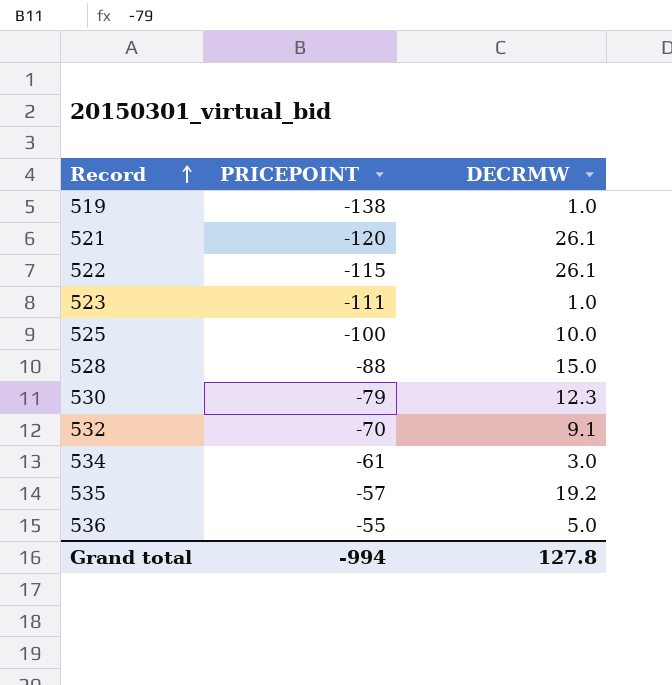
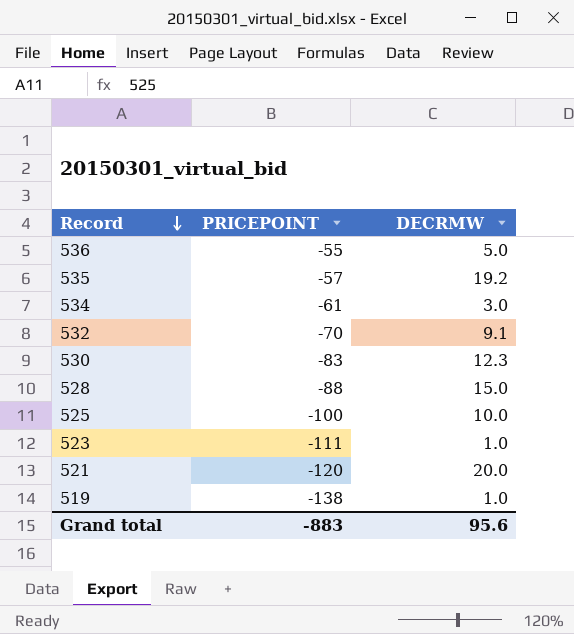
row order: Record ascending -> Record descending
row 522: -115 | 26.1 -> none
530 | PRICEPOINT: -79 -> -83
521 | DECRMW: 26.1 -> 20.0
Grand total | PRICEPOINT: -994 -> -883
Grand total | DECRMW: 127.8 -> 95.6

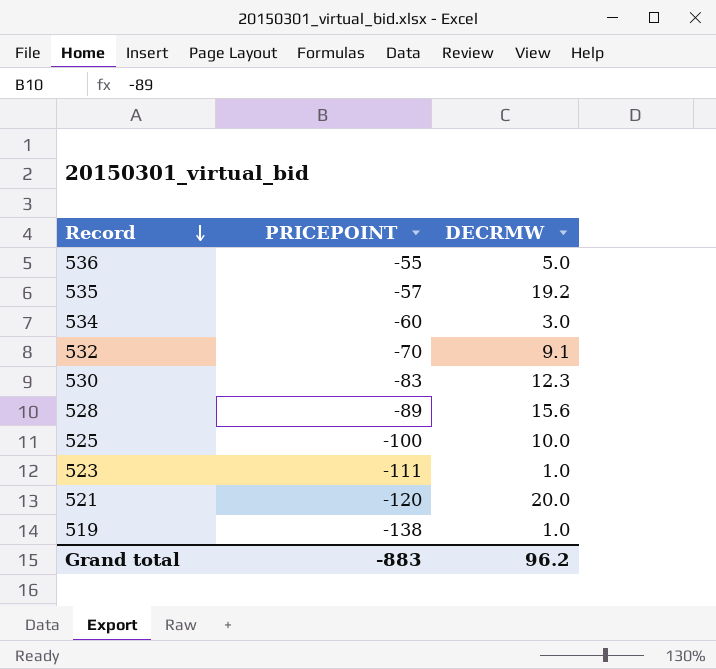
534 | PRICEPOINT: -61 -> -60
528 | PRICEPOINT: -88 -> -89
528 | DECRMW: 15.0 -> 15.6
Grand total | DECRMW: 95.6 -> 96.2

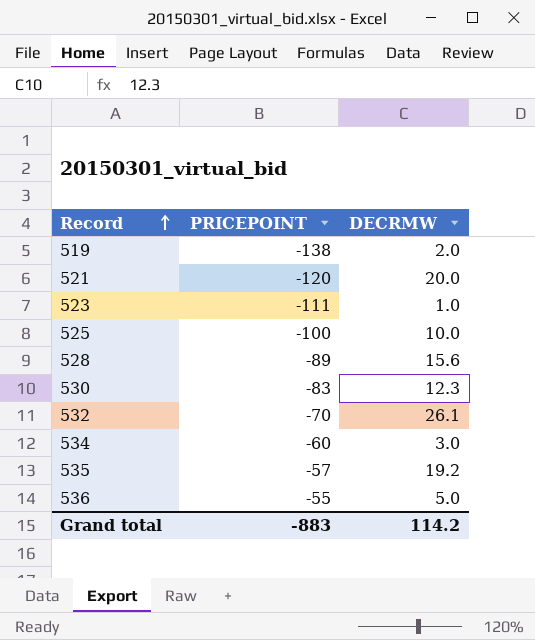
row order: Record descending -> Record ascending
519 | DECRMW: 1.0 -> 2.0
532 | DECRMW: 9.1 -> 26.1
Grand total | DECRMW: 96.2 -> 114.2

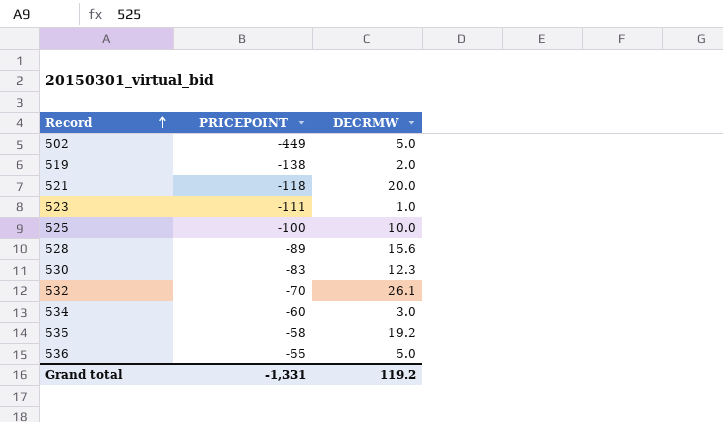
row 502: none -> -449 | 5.0
521 | PRICEPOINT: -120 -> -118
535 | PRICEPOINT: -57 -> -58
Grand total | PRICEPOINT: -883 -> -1,331
Grand total | DECRMW: 114.2 -> 119.2

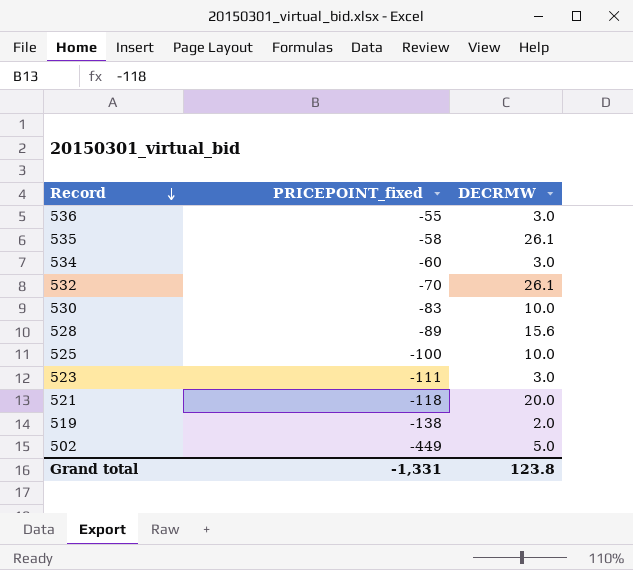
row order: Record ascending -> Record descending
column name: PRICEPOINT -> PRICEPOINT_fixed
536 | DECRMW: 5.0 -> 3.0
535 | DECRMW: 19.2 -> 26.1
530 | DECRMW: 12.3 -> 10.0
523 | DECRMW: 1.0 -> 3.0
Grand total | DECRMW: 119.2 -> 123.8

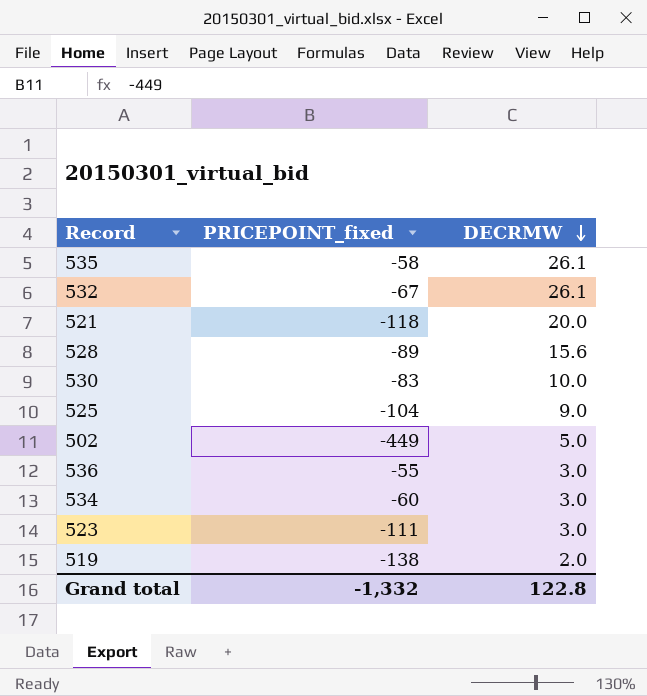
row order: Record descending -> DECRMW descending
532 | PRICEPOINT_fixed: -70 -> -67
525 | PRICEPOINT_fixed: -100 -> -104
525 | DECRMW: 10.0 -> 9.0
Grand total | PRICEPOINT_fixed: -1,331 -> -1,332
Grand total | DECRMW: 123.8 -> 122.8

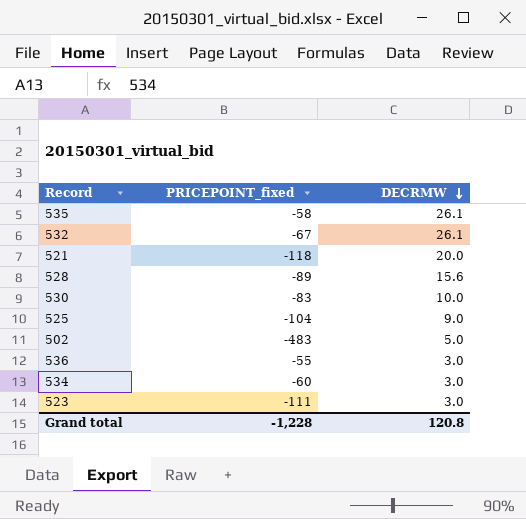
row 519: -138 | 2.0 -> none
502 | PRICEPOINT_fixed: -449 -> -483
Grand total | PRICEPOINT_fixed: -1,332 -> -1,228
Grand total | DECRMW: 122.8 -> 120.8

